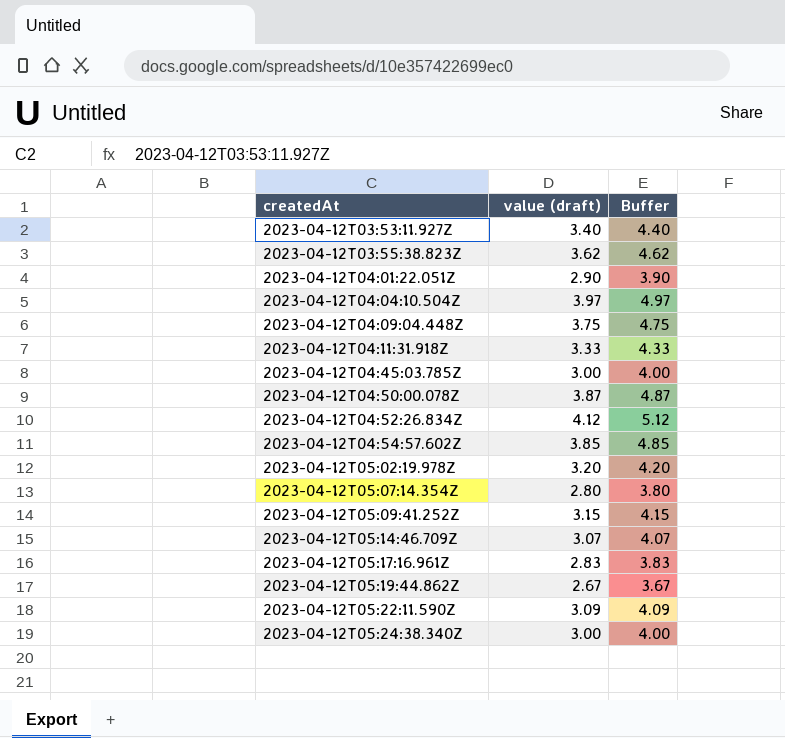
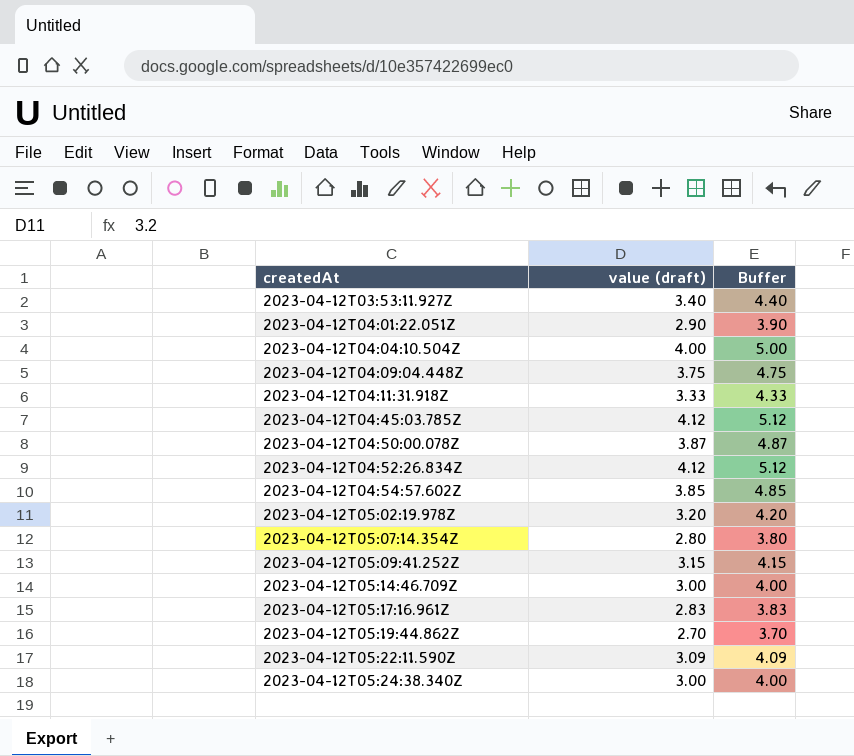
row 2023-04-12T03:55:38.823Z: 3.62 | 4.62 -> none
2023-04-12T04:04:10.504Z | value (draft): 3.97 -> 4.00
2023-04-12T04:04:10.504Z | Buffer: 4.97 -> 5.00
2023-04-12T04:45:03.785Z | value (draft): 3.00 -> 4.12
2023-04-12T04:45:03.785Z | Buffer: 4.00 -> 5.12
2023-04-12T05:14:46.709Z | value (draft): 3.07 -> 3.00
2023-04-12T05:14:46.709Z | Buffer: 4.07 -> 4.00
2023-04-12T05:19:44.862Z | value (draft): 2.67 -> 2.70
2023-04-12T05:19:44.862Z | Buffer: 3.67 -> 3.70

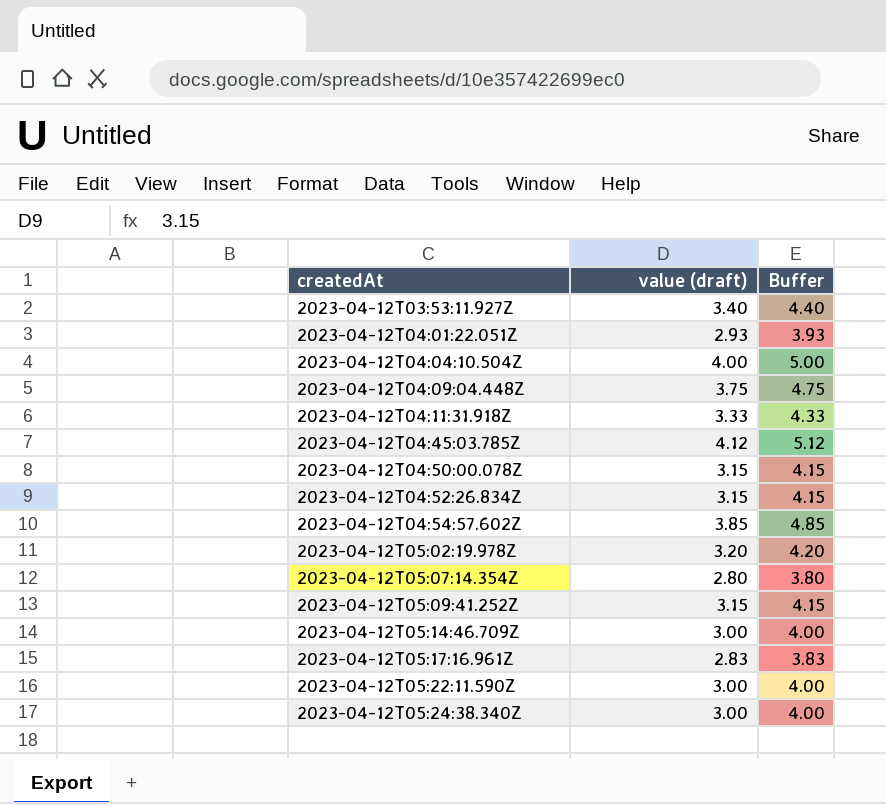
row 2023-04-12T05:19:44.862Z: 2.70 | 3.70 -> none
2023-04-12T04:01:22.051Z | value (draft): 2.90 -> 2.93
2023-04-12T04:01:22.051Z | Buffer: 3.90 -> 3.93
2023-04-12T04:50:00.078Z | value (draft): 3.87 -> 3.15
2023-04-12T04:50:00.078Z | Buffer: 4.87 -> 4.15
2023-04-12T04:52:26.834Z | value (draft): 4.12 -> 3.15
2023-04-12T04:52:26.834Z | Buffer: 5.12 -> 4.15
2023-04-12T05:22:11.590Z | value (draft): 3.09 -> 3.00
2023-04-12T05:22:11.590Z | Buffer: 4.09 -> 4.00

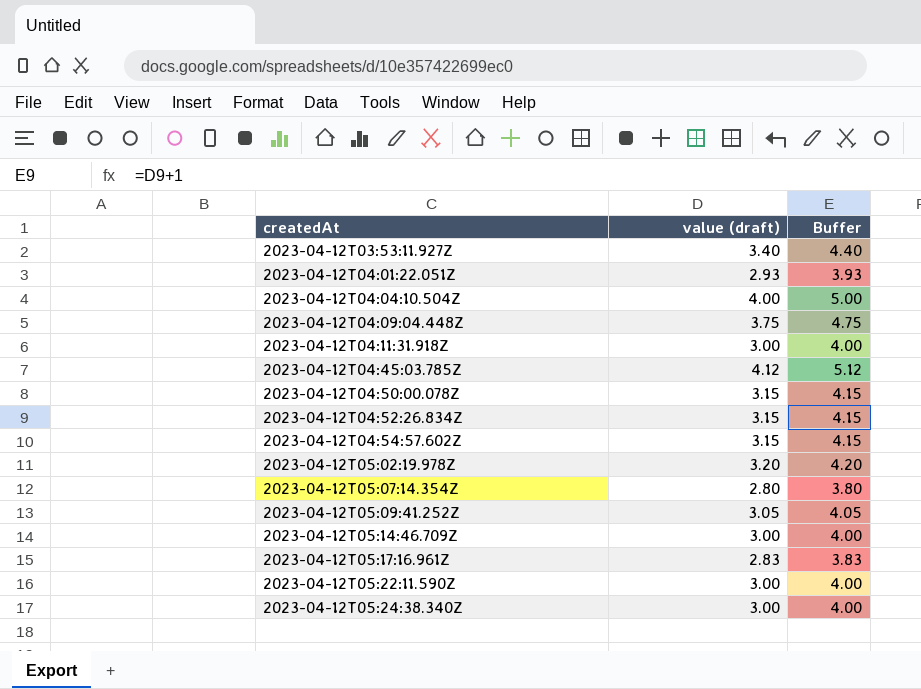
2023-04-12T04:11:31.918Z | value (draft): 3.33 -> 3.00
2023-04-12T04:11:31.918Z | Buffer: 4.33 -> 4.00
2023-04-12T04:54:57.602Z | value (draft): 3.85 -> 3.15
2023-04-12T04:54:57.602Z | Buffer: 4.85 -> 4.15
2023-04-12T05:09:41.252Z | value (draft): 3.15 -> 3.05
2023-04-12T05:09:41.252Z | Buffer: 4.15 -> 4.05

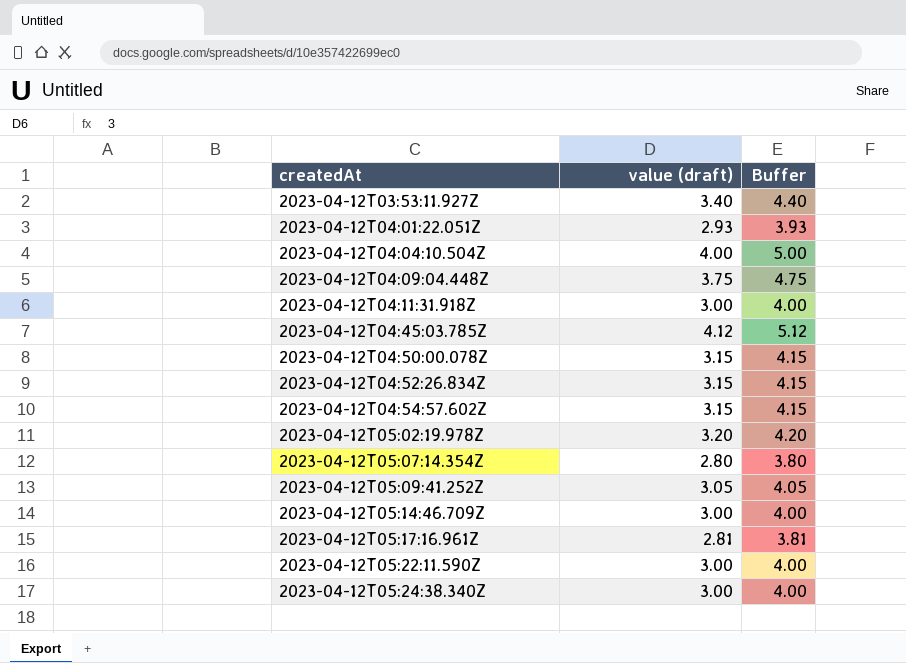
2023-04-12T05:17:16.961Z | value (draft): 2.83 -> 2.81
2023-04-12T05:17:16.961Z | Buffer: 3.83 -> 3.81

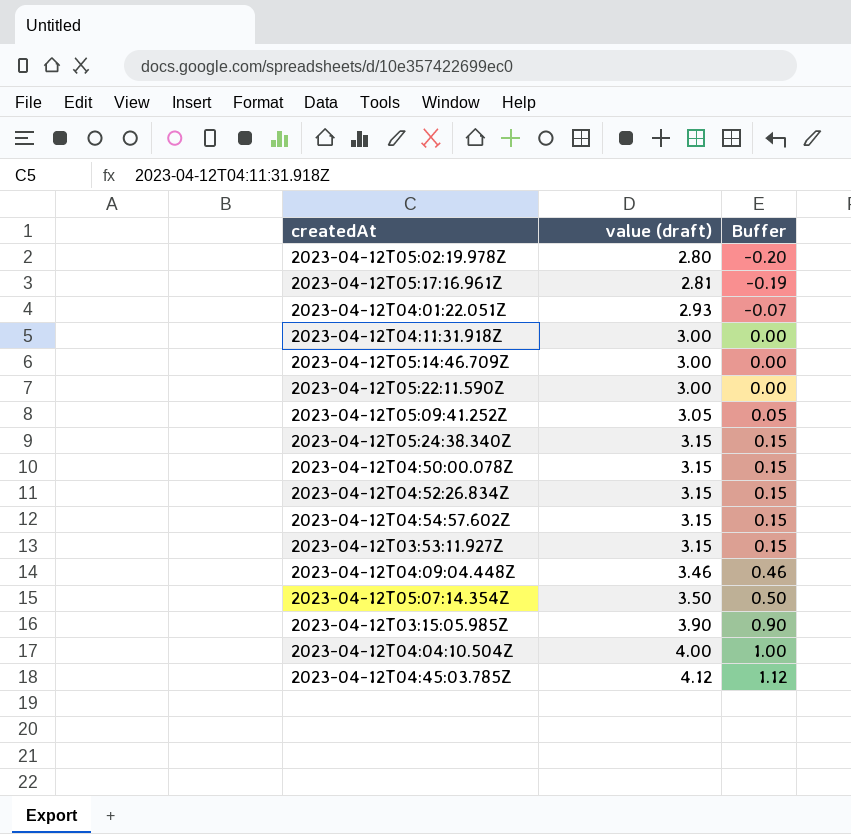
row order: createdAt ascending -> value (draft) ascending
column Buffer | formula: [value (draft)] + 1 -> [value (draft)] - 3
2023-04-12T05:02:19.978Z | value (draft): 3.20 -> 2.80
2023-04-12T05:24:38.340Z | value (draft): 3.00 -> 3.15
2023-04-12T03:53:11.927Z | value (draft): 3.40 -> 3.15
2023-04-12T04:09:04.448Z | value (draft): 3.75 -> 3.46
2023-04-12T05:07:14.354Z | value (draft): 2.80 -> 3.50
row 2023-04-12T03:15:05.985Z: none -> 3.90 | 0.90

